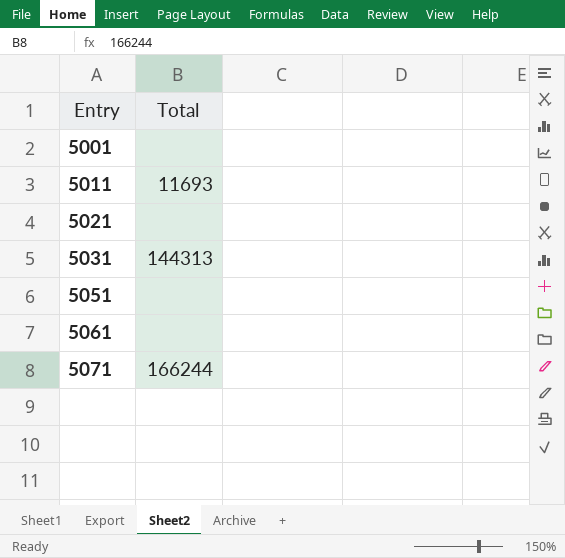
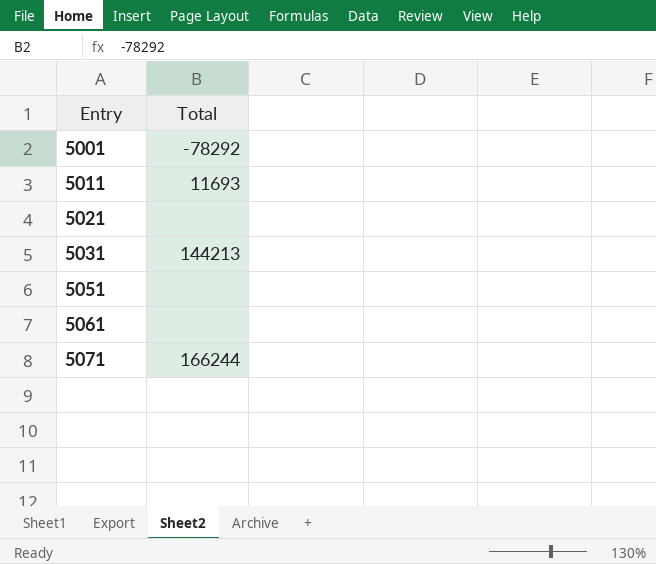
5001 | Total: none -> -78292
5031 | Total: 144313 -> 144213

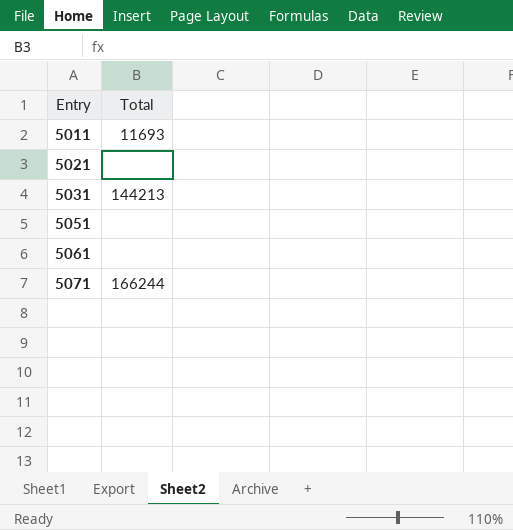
row 5001: -78292 -> none

